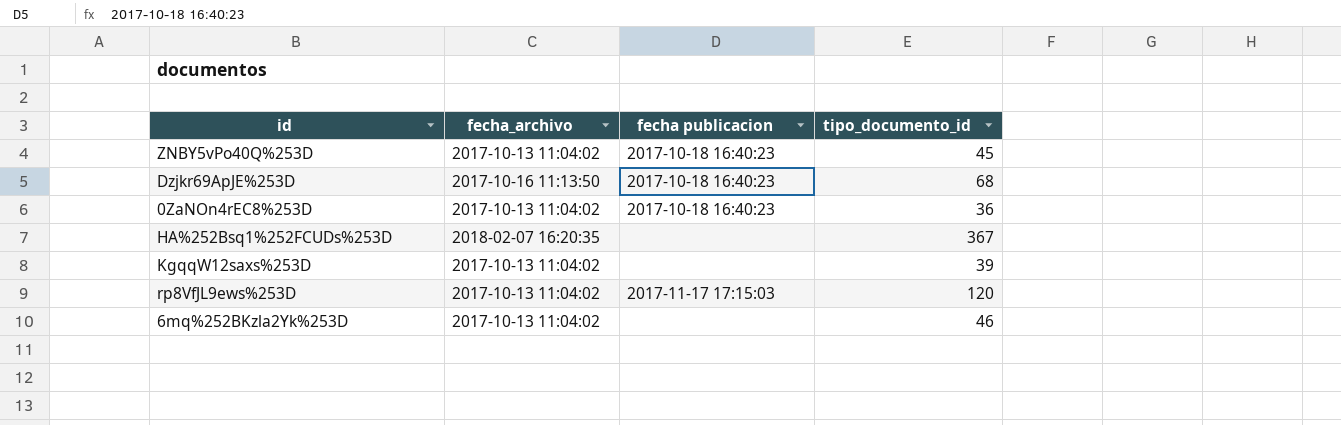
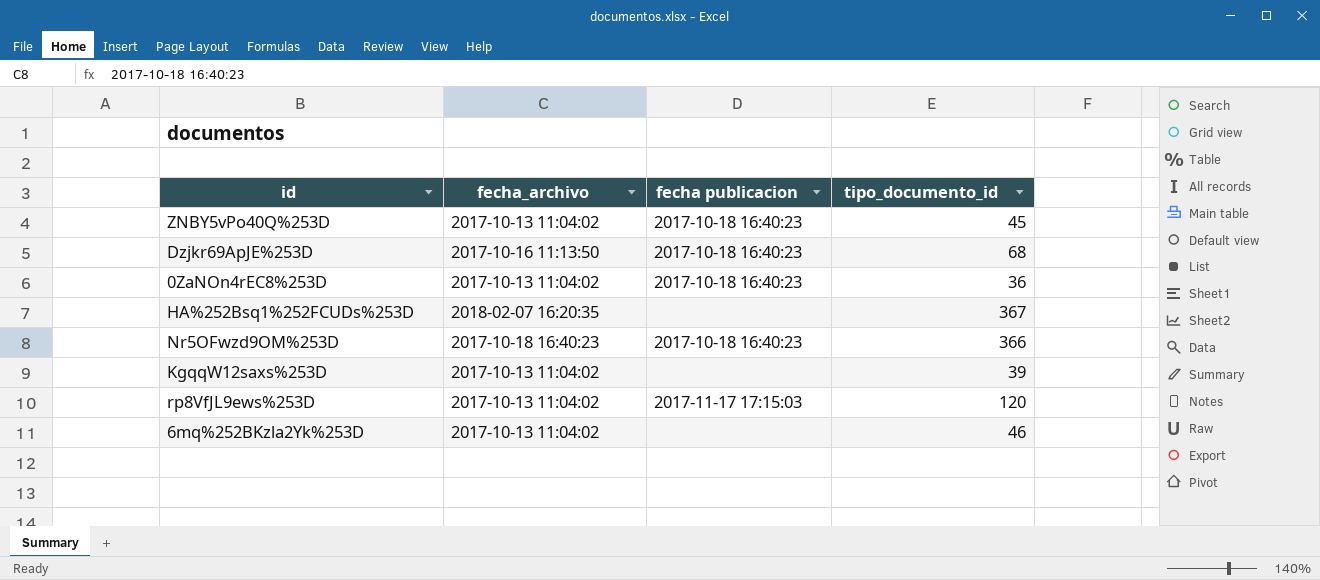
row Nr5OFwzd9OM%253D: none -> 2017-10-18 16:40:23 | 2017-10-18 16:40:23 | 366

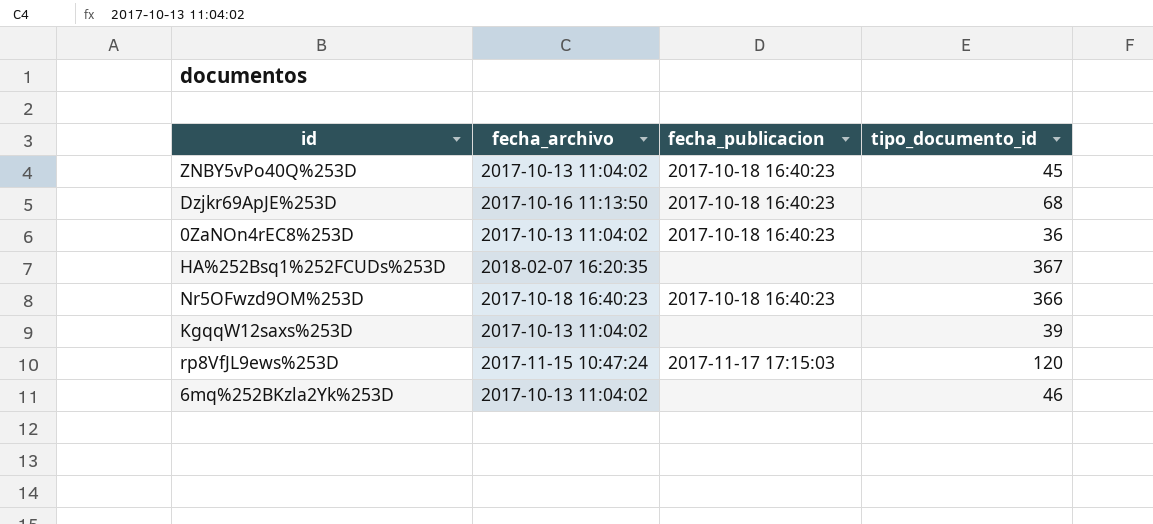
column name: fecha publicacion -> fecha_publicacion
rp8VfJL9ews%253D | fecha_archivo: 2017-10-13 11:04:02 -> 2017-11-15 10:47:24

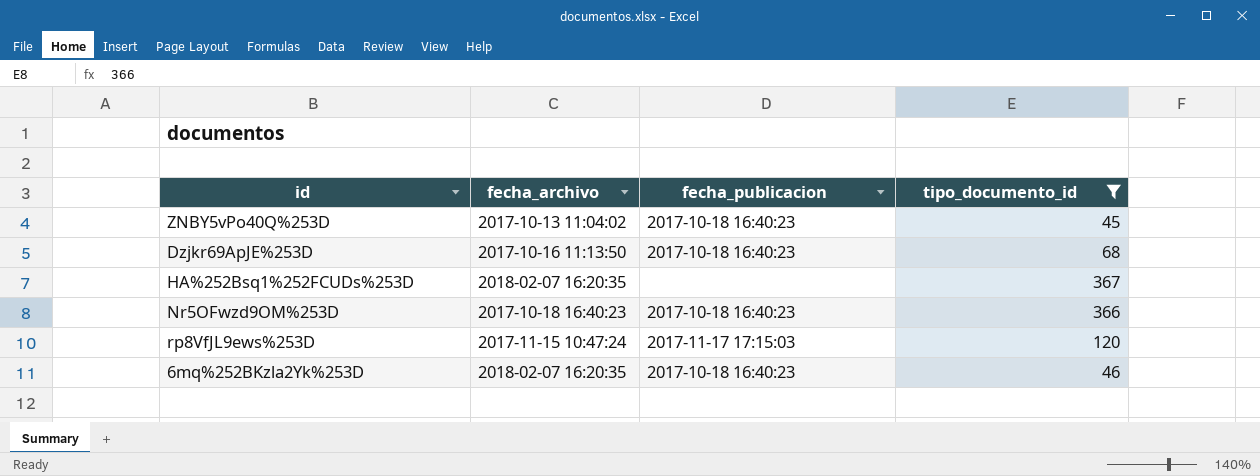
filter: none -> tipo_documento_id >= 45
6mq%252BKzla2Yk%253D | fecha_archivo: 2017-10-13 11:04:02 -> 2018-02-07 16:20:35
6mq%252BKzla2Yk%253D | fecha_publicacion: none -> 2017-10-18 16:40:23

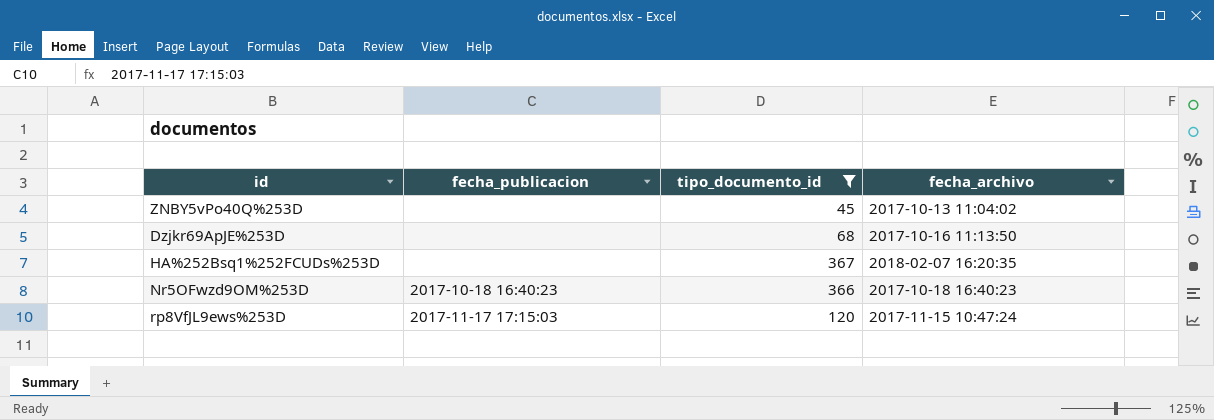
column fecha_archivo | position: 2 -> 4
row 6mq%252BKzla2Yk%253D: 2018-02-07 16:20:35 | 2017-10-18 16:40:23 | 46 -> none
ZNBY5vPo40Q%253D | fecha_publicacion: 2017-10-18 16:40:23 -> none
Dzjkr69ApJE%253D | fecha_publicacion: 2017-10-18 16:40:23 -> none

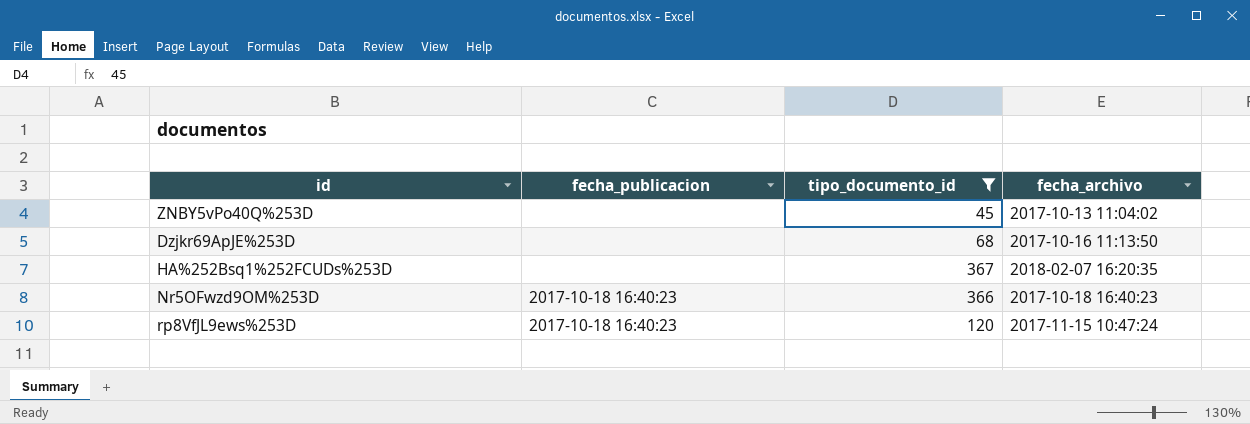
rp8VfJL9ews%253D | fecha_publicacion: 2017-11-17 17:15:03 -> 2017-10-18 16:40:23

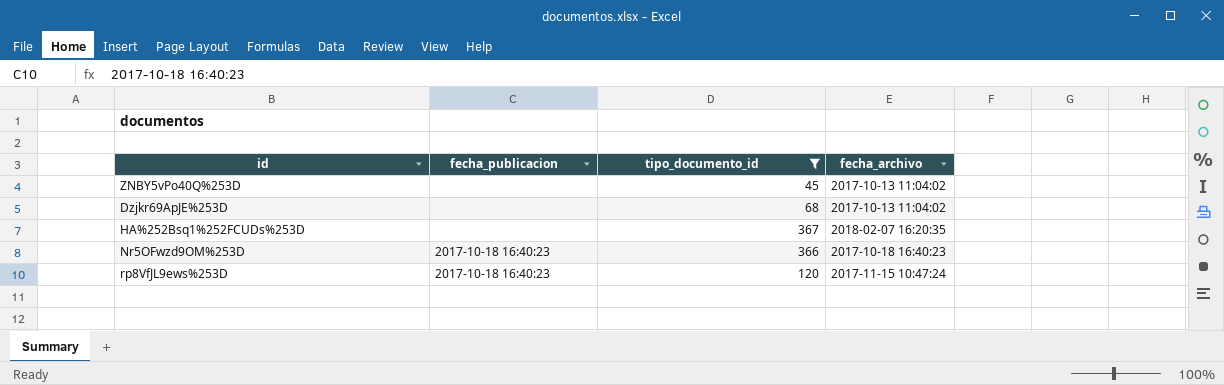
Dzjkr69ApJE%253D | fecha_archivo: 2017-10-16 11:13:50 -> 2017-10-13 11:04:02

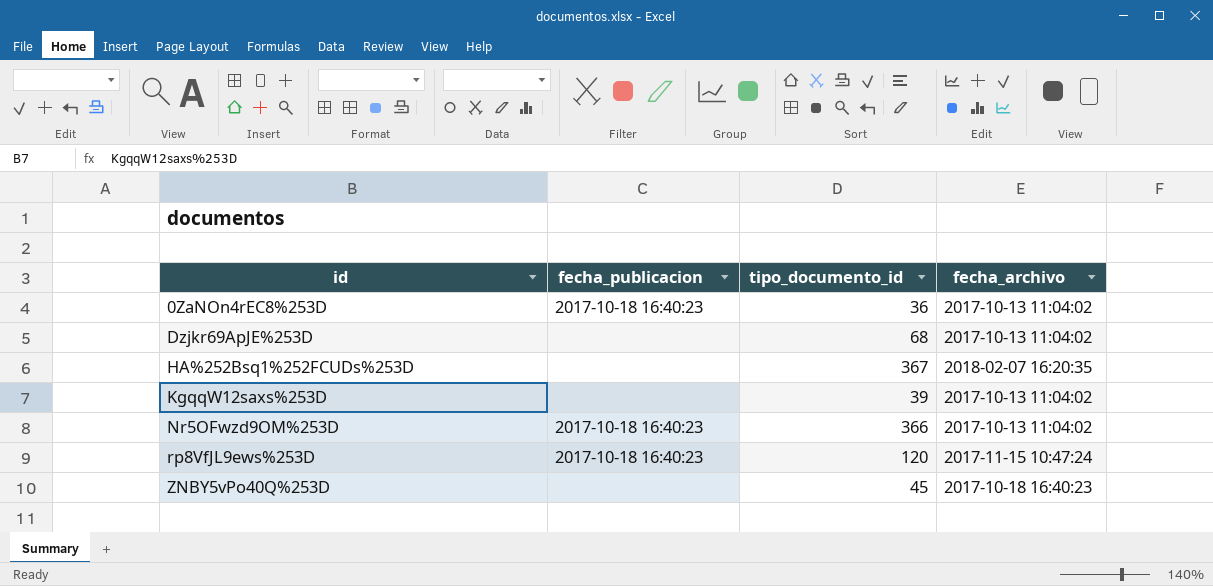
filter: tipo_documento_id >= 45 -> none
row order: none -> id ascending
Nr5OFwzd9OM%253D | fecha_archivo: 2017-10-18 16:40:23 -> 2017-10-13 11:04:02
ZNBY5vPo40Q%253D | fecha_archivo: 2017-10-13 11:04:02 -> 2017-10-18 16:40:23

